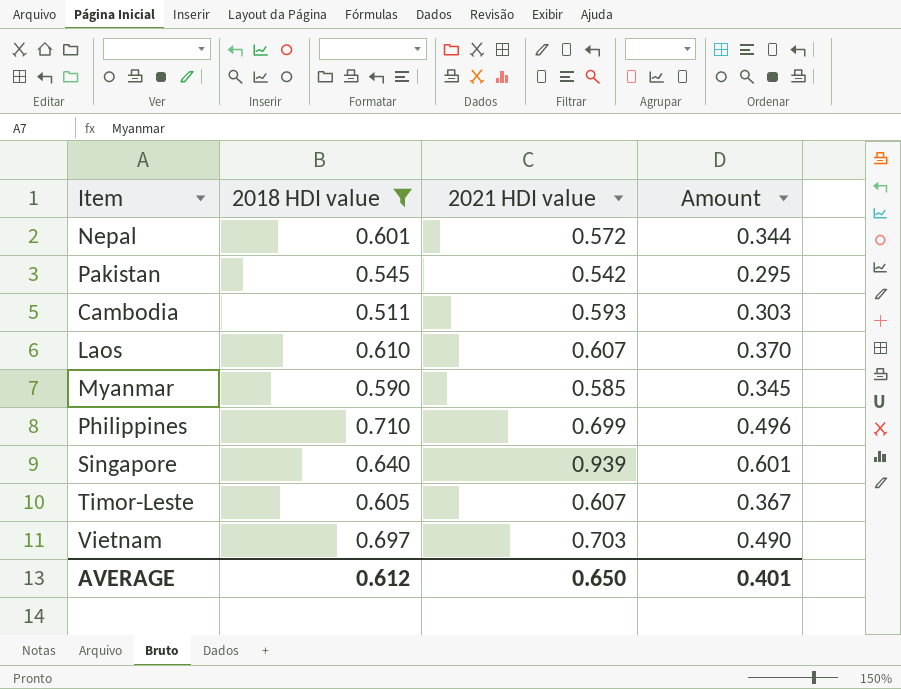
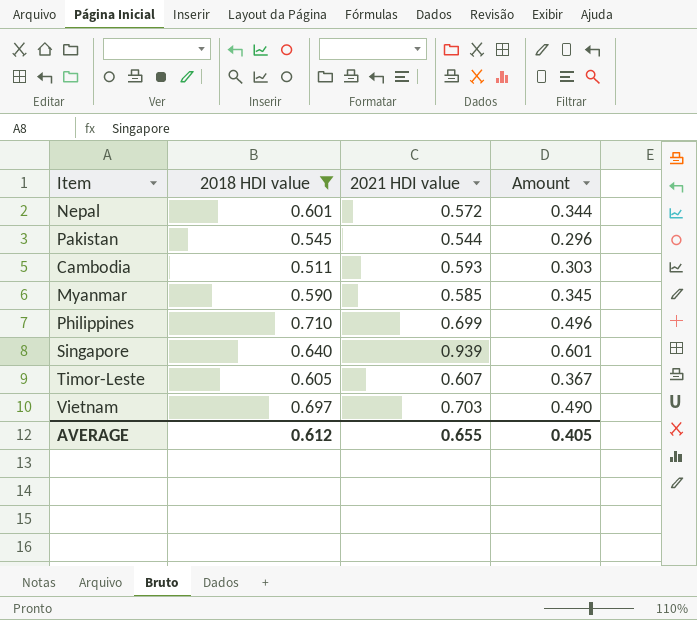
row Laos: 0.610 | 0.607 | 0.370 -> none
Pakistan | 2021 HDI value: 0.542 -> 0.544
Pakistan | Amount: 0.295 -> 0.296
AVERAGE | 2021 HDI value: 0.650 -> 0.655
AVERAGE | Amount: 0.401 -> 0.405

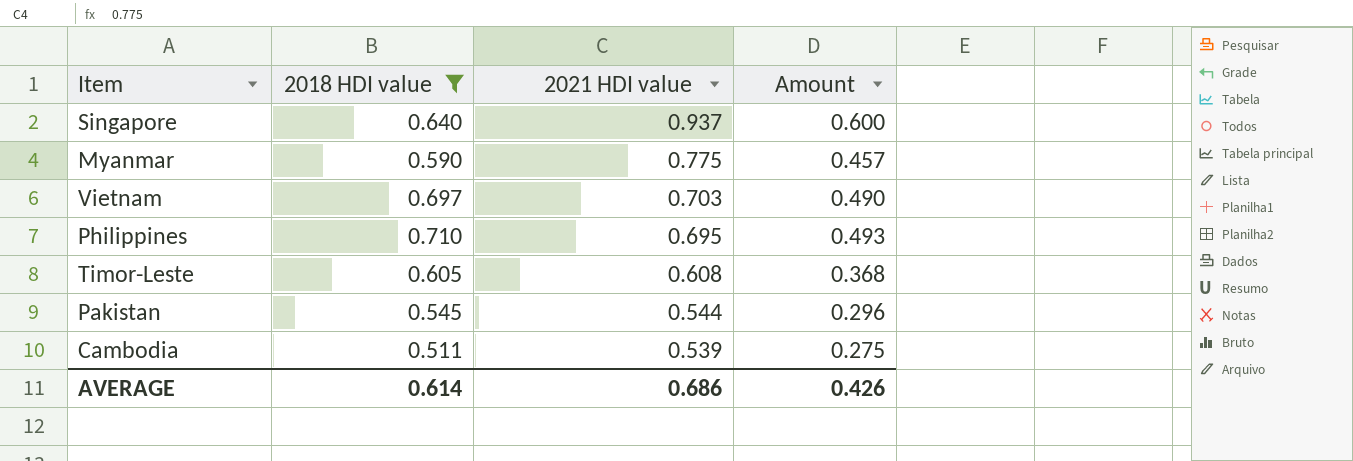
row order: none -> 2021 HDI value descending
row Nepal: 0.601 | 0.572 | 0.344 -> none
Singapore | 2021 HDI value: 0.939 -> 0.937
Singapore | Amount: 0.601 -> 0.600
Myanmar | 2021 HDI value: 0.585 -> 0.775
Myanmar | Amount: 0.345 -> 0.457
Philippines | 2021 HDI value: 0.699 -> 0.695
Philippines | Amount: 0.496 -> 0.493
Timor-Leste | 2021 HDI value: 0.607 -> 0.608
Timor-Leste | Amount: 0.367 -> 0.368
Cambodia | 2021 HDI value: 0.593 -> 0.539
Cambodia | Amount: 0.303 -> 0.275
AVERAGE | 2018 HDI value: 0.612 -> 0.614
AVERAGE | 2021 HDI value: 0.655 -> 0.686
AVERAGE | Amount: 0.405 -> 0.426

